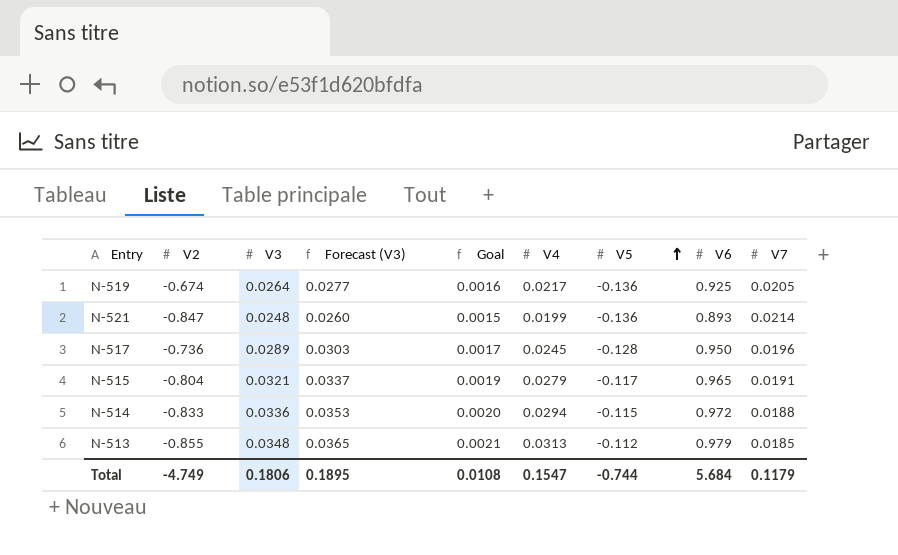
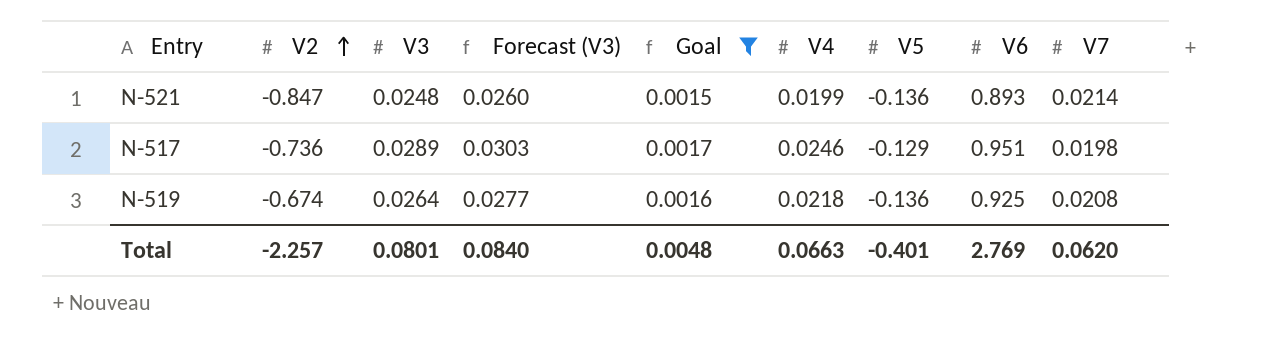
filter: none -> Goal <= 0.0017
row order: V5 ascending -> V2 ascending
N-517 | V4: 0.0245 -> 0.0246
N-517 | V5: -0.128 -> -0.129
N-517 | V6: 0.950 -> 0.951
N-517 | V7: 0.0196 -> 0.0198
N-519 | V4: 0.0217 -> 0.0218
N-519 | V7: 0.0205 -> 0.0208
Total | V2: -4.749 -> -2.257
Total | V3: 0.1806 -> 0.0801
Total | Forecast (V3): 0.1895 -> 0.0840
Total | Goal: 0.0108 -> 0.0048
Total | V4: 0.1547 -> 0.0663
Total | V5: -0.744 -> -0.401
Total | V6: 5.684 -> 2.769
Total | V7: 0.1179 -> 0.0620

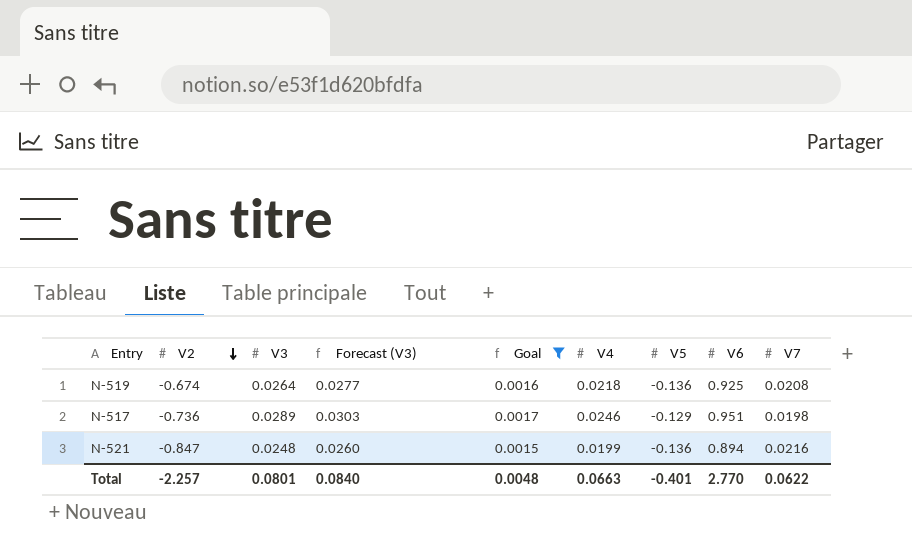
row order: V2 ascending -> V2 descending
N-521 | V6: 0.893 -> 0.894
N-521 | V7: 0.0214 -> 0.0216
Total | V6: 2.769 -> 2.770
Total | V7: 0.0620 -> 0.0622

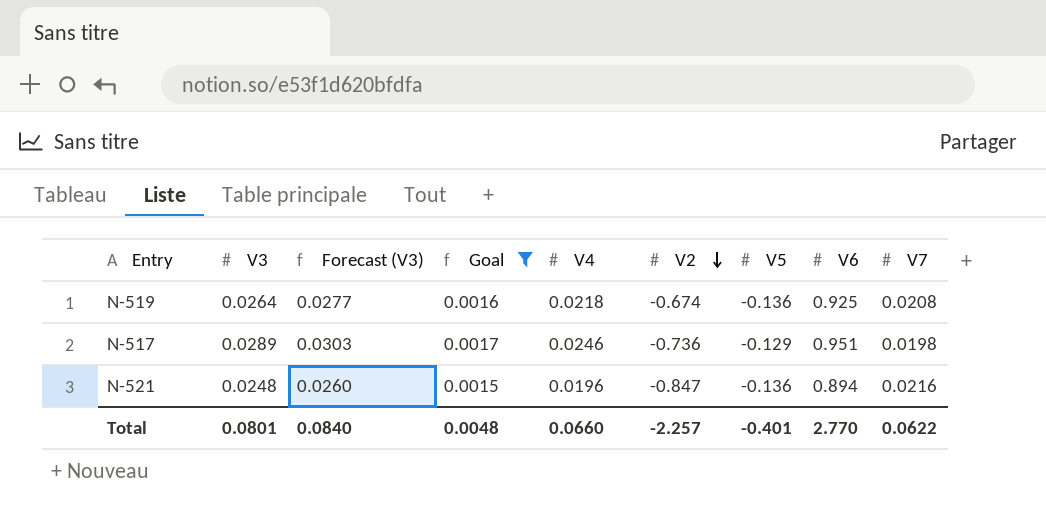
column V2 | position: 2 -> 6
N-521 | V4: 0.0199 -> 0.0196
Total | V4: 0.0663 -> 0.0660

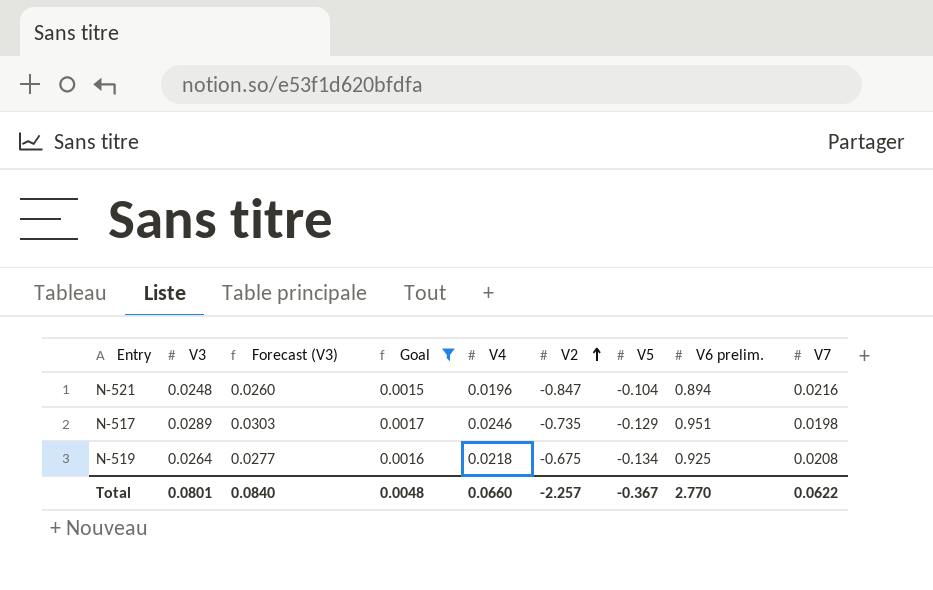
row order: V2 descending -> V2 ascending
column name: V6 -> V6 prelim.
N-521 | V5: -0.136 -> -0.104
N-517 | V2: -0.736 -> -0.735
N-519 | V2: -0.674 -> -0.675
N-519 | V5: -0.136 -> -0.134
Total | V5: -0.401 -> -0.367

